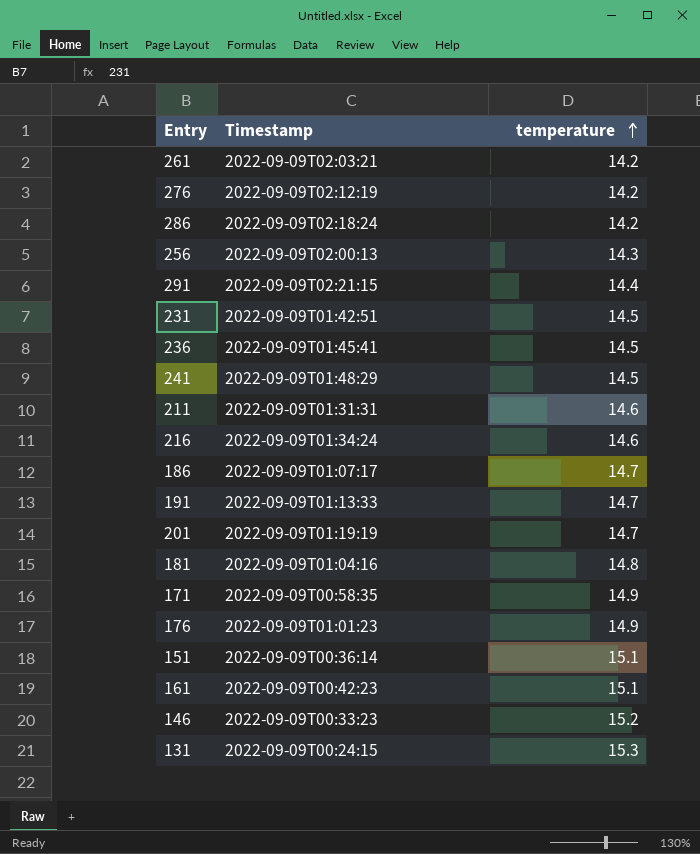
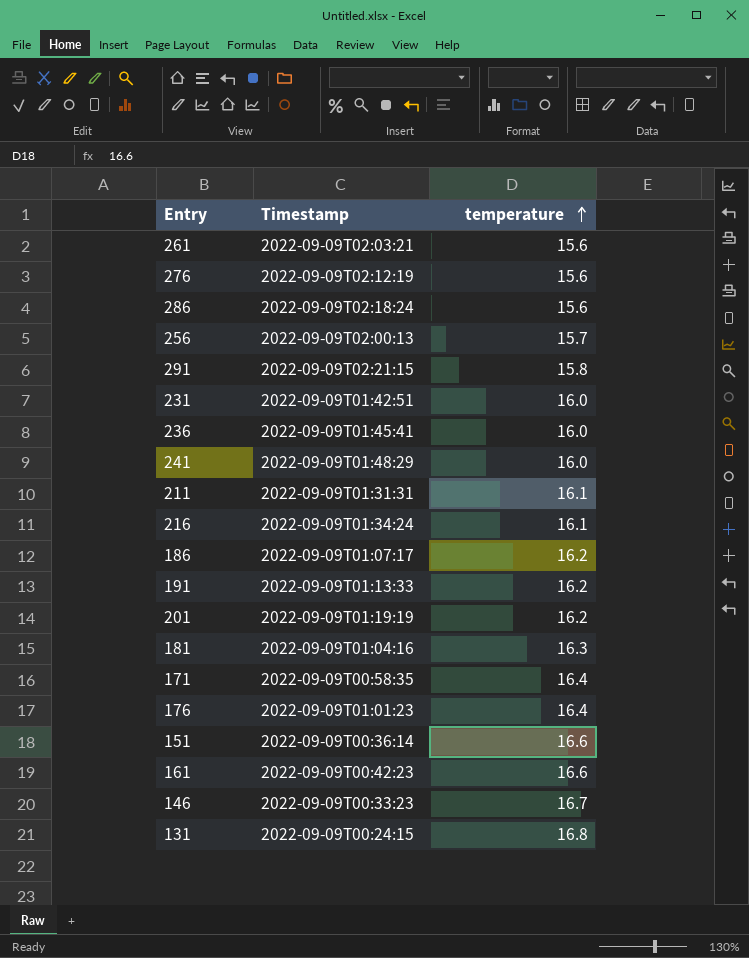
261 | temperature: 14.2 -> 15.6
276 | temperature: 14.2 -> 15.6
286 | temperature: 14.2 -> 15.6
256 | temperature: 14.3 -> 15.7
291 | temperature: 14.4 -> 15.8
231 | temperature: 14.5 -> 16.0
236 | temperature: 14.5 -> 16.0
241 | temperature: 14.5 -> 16.0
211 | temperature: 14.6 -> 16.1
216 | temperature: 14.6 -> 16.1
186 | temperature: 14.7 -> 16.2
191 | temperature: 14.7 -> 16.2
201 | temperature: 14.7 -> 16.2
181 | temperature: 14.8 -> 16.3
171 | temperature: 14.9 -> 16.4
176 | temperature: 14.9 -> 16.4
151 | temperature: 15.1 -> 16.6
161 | temperature: 15.1 -> 16.6
146 | temperature: 15.2 -> 16.7
131 | temperature: 15.3 -> 16.8

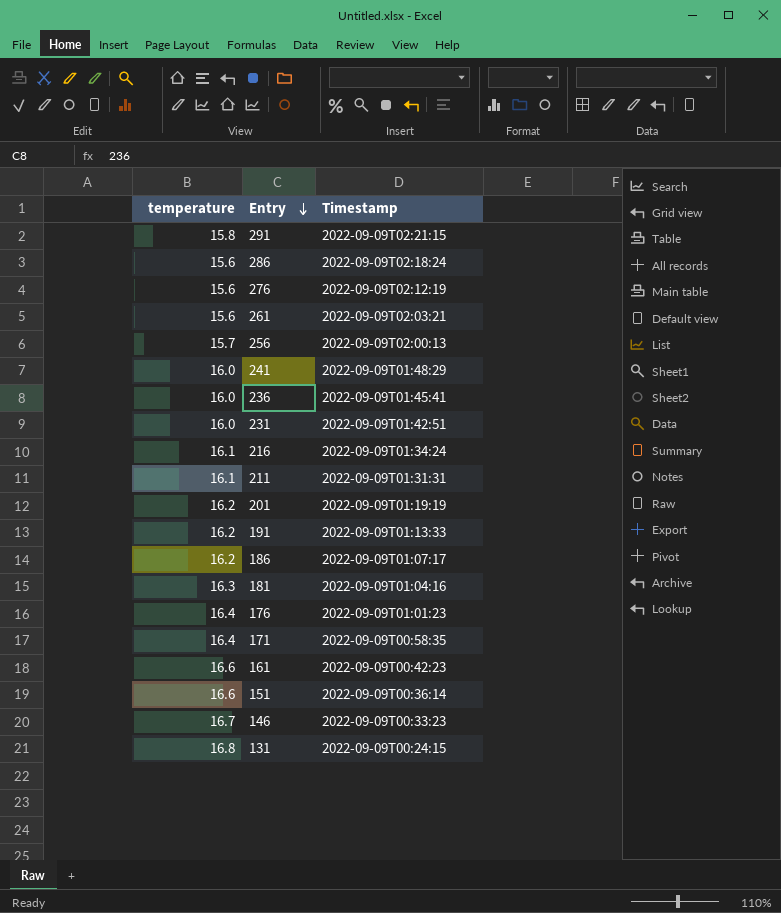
row order: temperature ascending -> Entry descending
column temperature | position: 3 -> 1

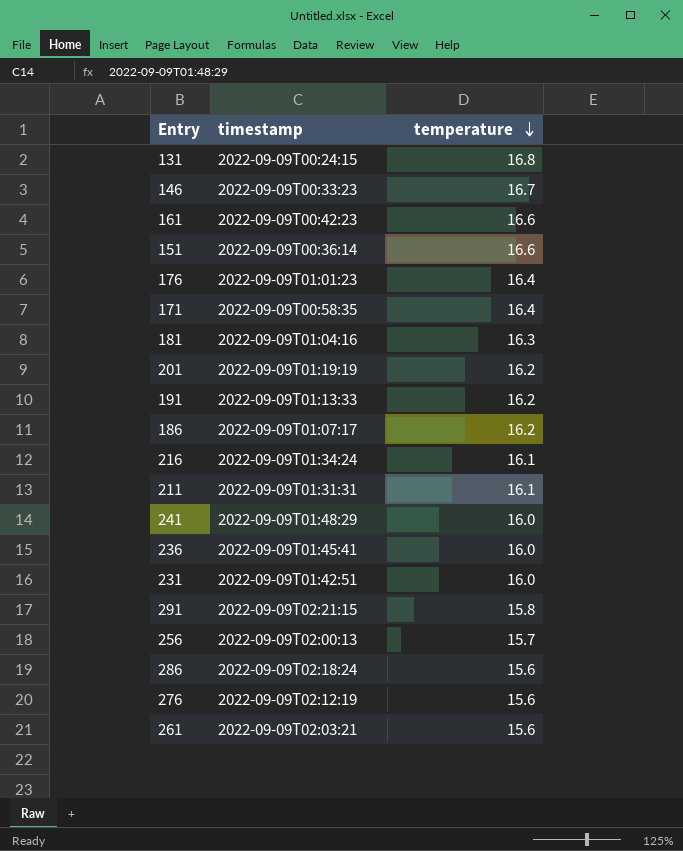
row order: Entry descending -> temperature descending
column name: Timestamp -> timestamp
column temperature | position: 1 -> 3

